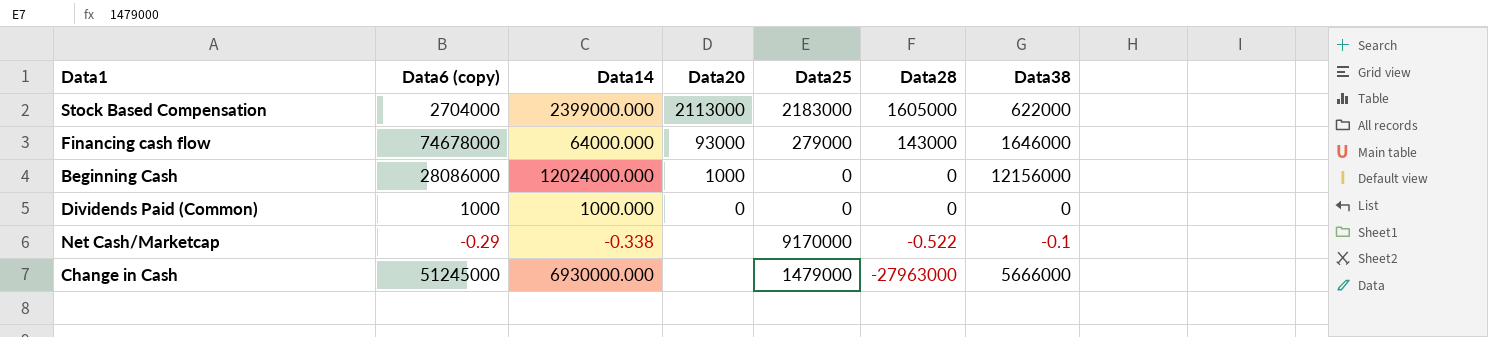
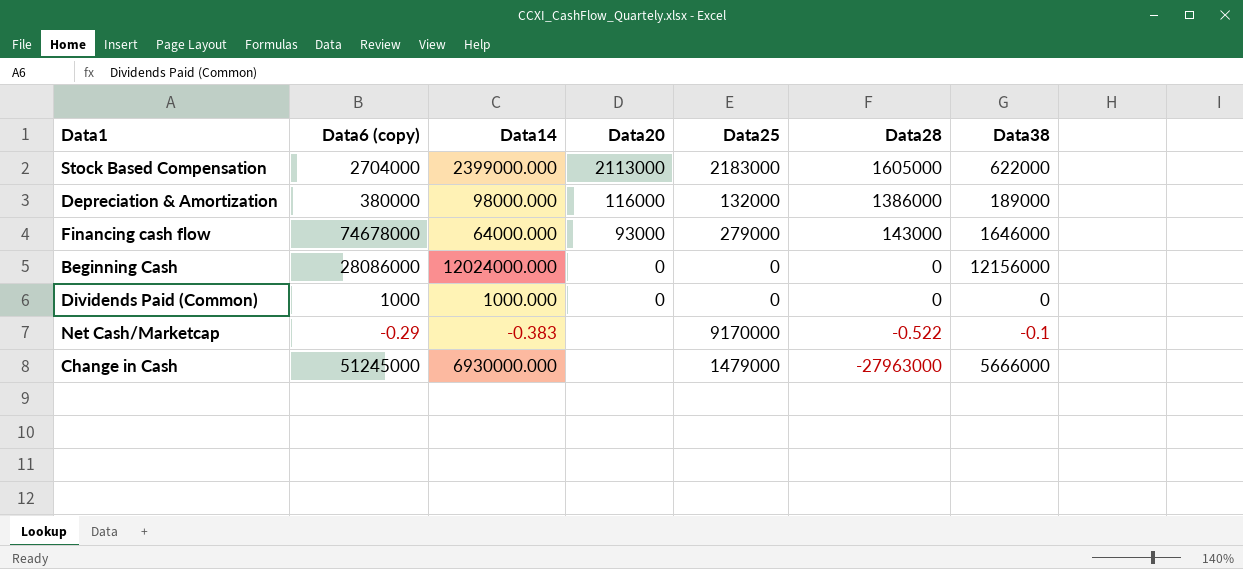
row Depreciation & Amortization: none -> 380000 | 98000.000 | 116000 | 132000 | 1386000 | 189000
Beginning Cash | Data20: 1000 -> 0
Net Cash/Marketcap | Data14: -0.338 -> -0.383

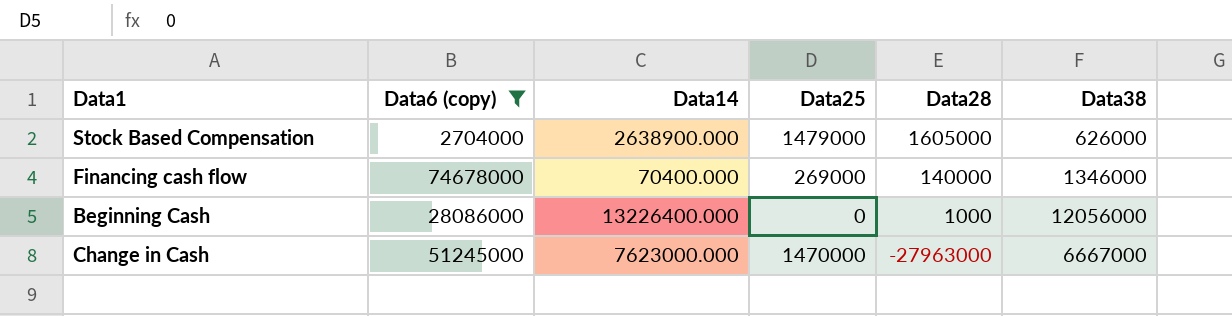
filter: none -> Data6 (copy) >= 2704000
column Data20 | position: 4 -> none
Stock Based Compensation | Data14: 2399000.000 -> 2638900.000
Stock Based Compensation | Data25: 2183000 -> 1479000
Stock Based Compensation | Data38: 622000 -> 626000
Financing cash flow | Data14: 64000.000 -> 70400.000
Financing cash flow | Data25: 279000 -> 269000
Financing cash flow | Data28: 143000 -> 140000
Financing cash flow | Data38: 1646000 -> 1346000
Beginning Cash | Data14: 12024000.000 -> 13226400.000
Beginning Cash | Data28: 0 -> 1000
Beginning Cash | Data38: 12156000 -> 12056000
Change in Cash | Data14: 6930000.000 -> 7623000.000
Change in Cash | Data25: 1479000 -> 1470000
Change in Cash | Data38: 5666000 -> 6667000

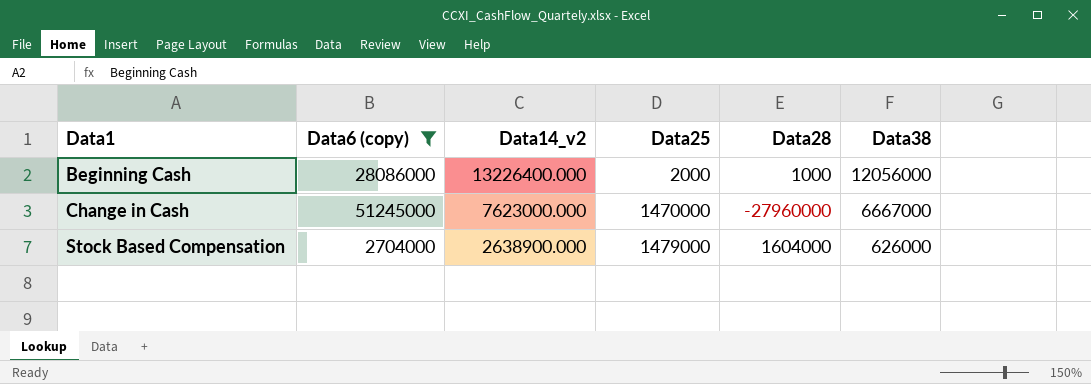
row order: Data28 descending -> Data1 ascending
column name: Data14 -> Data14_v2
row Financing cash flow: 74678000 | 70400.000 | 269000 | 140000 | 1346000 -> none
Beginning Cash | Data25: 0 -> 2000
Change in Cash | Data28: -27963000 -> -27960000
Stock Based Compensation | Data28: 1605000 -> 1604000

